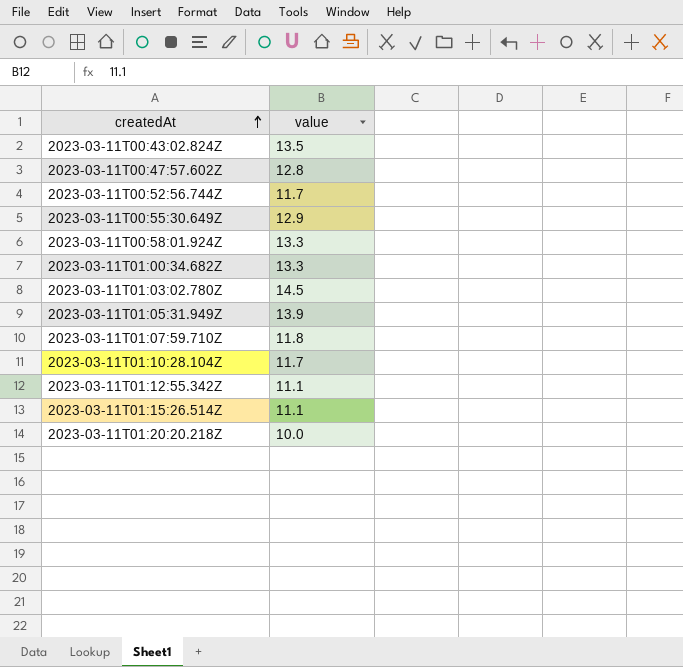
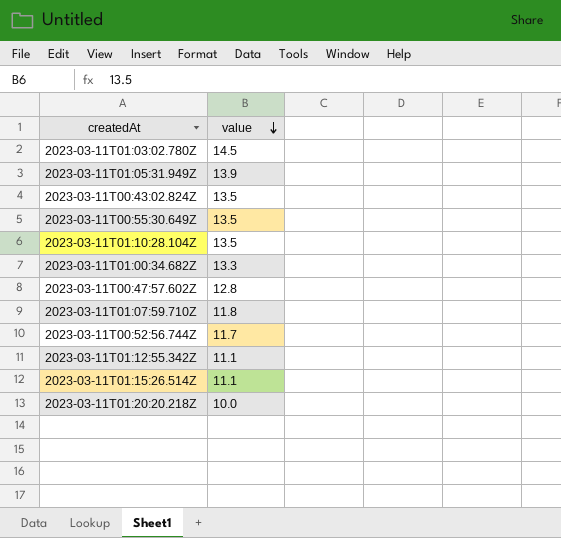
row order: createdAt ascending -> value descending
row 2023-03-11T00:58:01.924Z: 13.3 -> none
2023-03-11T00:55:30.649Z | value: 12.9 -> 13.5
2023-03-11T01:10:28.104Z | value: 11.7 -> 13.5

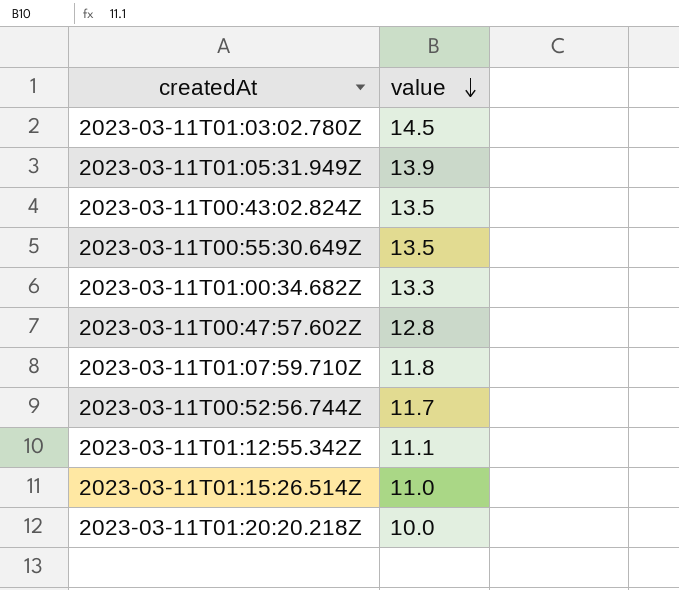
row 2023-03-11T01:10:28.104Z: 13.5 -> none
2023-03-11T01:15:26.514Z | value: 11.1 -> 11.0

